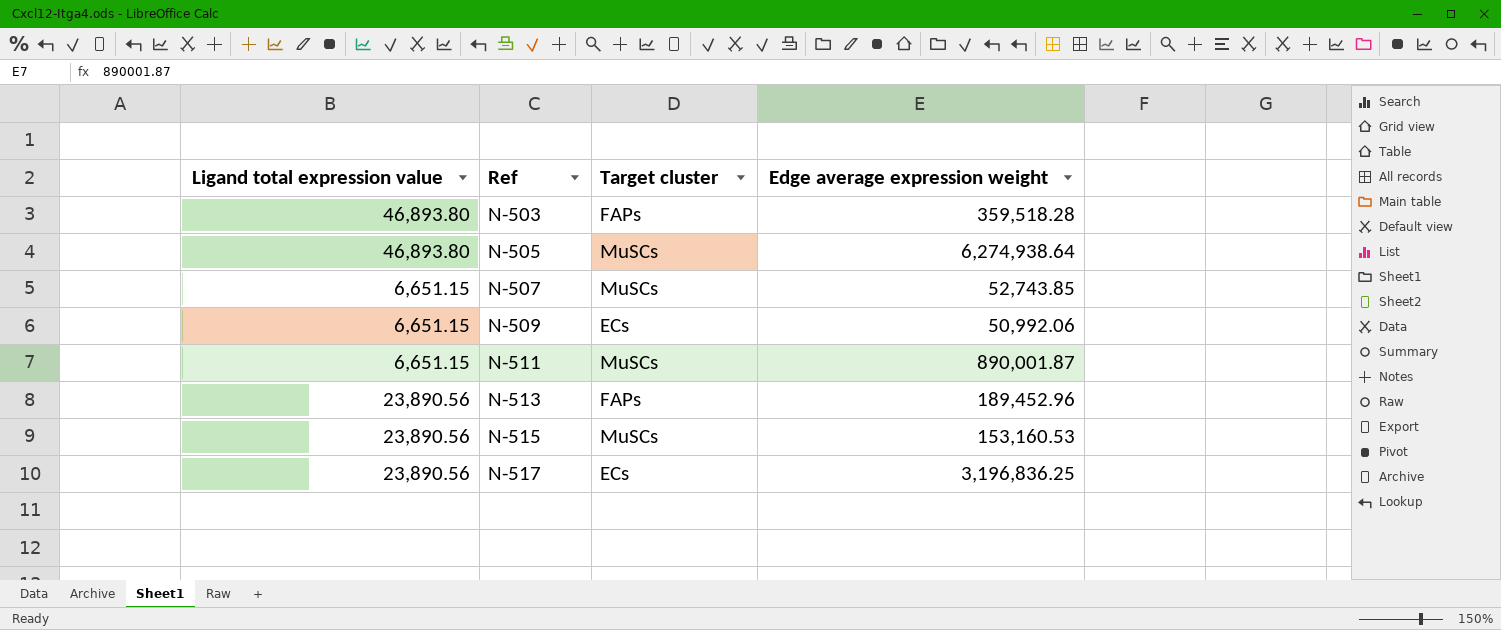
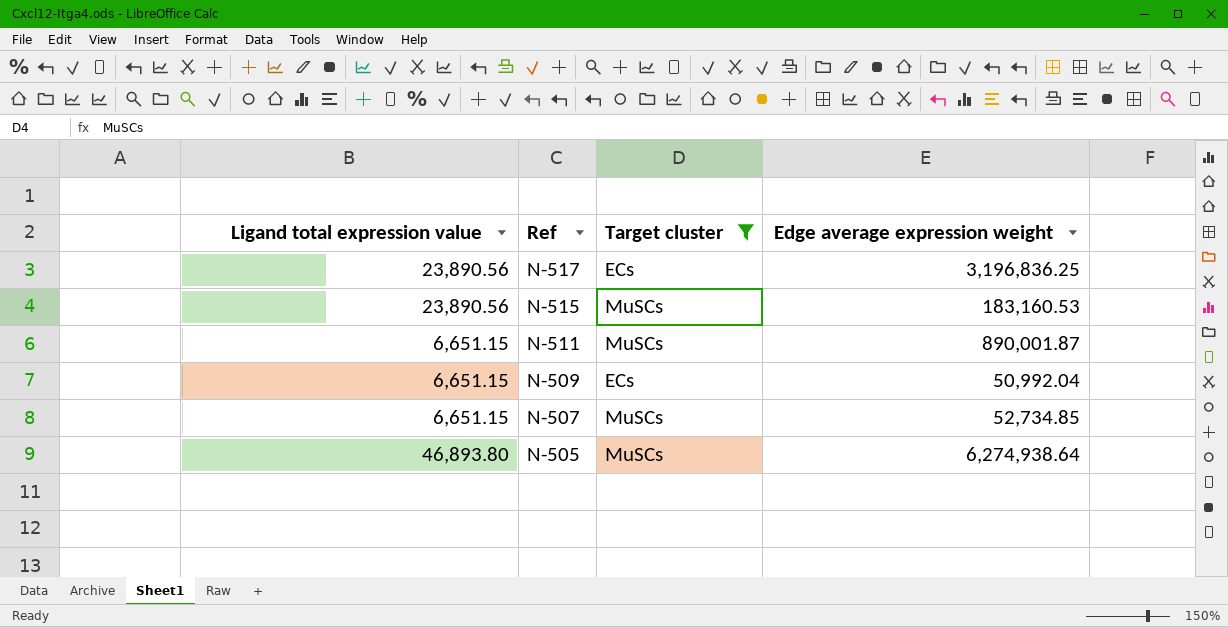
filter: none -> Target cluster != FAPs
row order: Ref ascending -> Ref descending
N-515 | Edge average expression weight: 153,160.53 -> 183,160.53
N-509 | Edge average expression weight: 50,992.06 -> 50,992.04
N-507 | Edge average expression weight: 52,743.85 -> 52,734.85

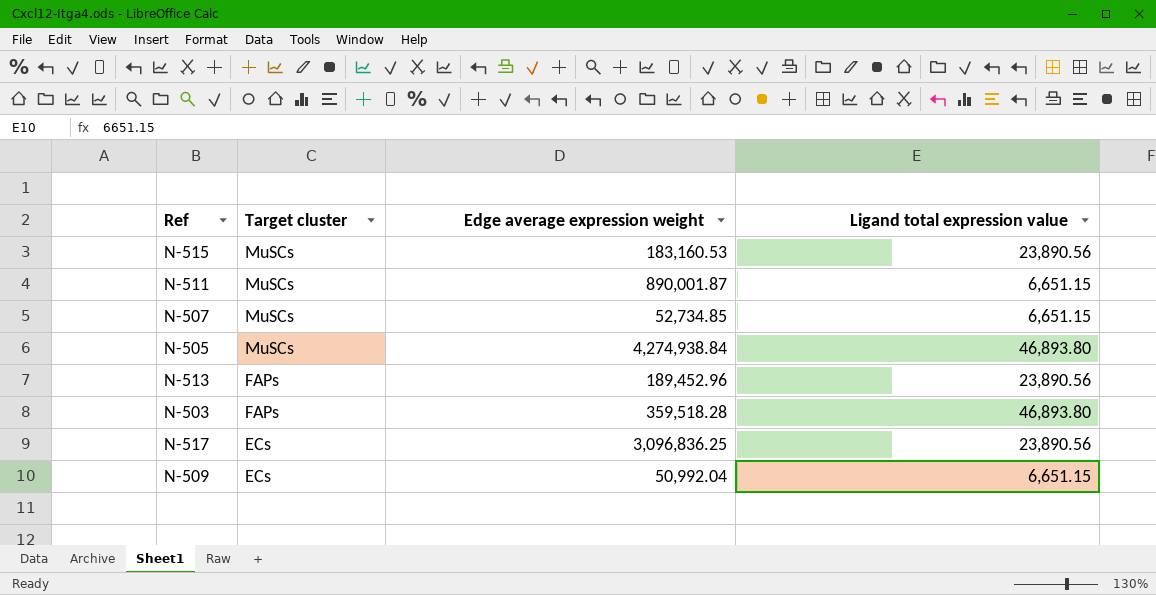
filter: Target cluster != FAPs -> none
row order: Ref descending -> Target cluster descending
column Ligand total expression value | position: 1 -> 4
N-505 | Edge average expression weight: 6,274,938.64 -> 4,274,938.84
N-517 | Edge average expression weight: 3,196,836.25 -> 3,096,836.25

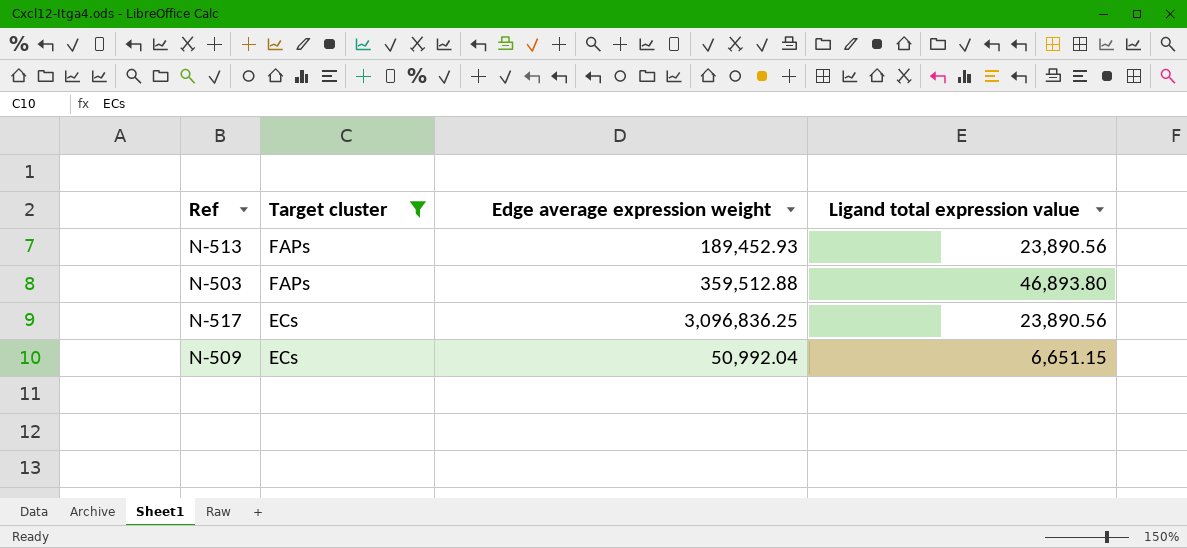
filter: none -> Target cluster != MuSCs
N-513 | Edge average expression weight: 189,452.96 -> 189,452.93
N-503 | Edge average expression weight: 359,518.28 -> 359,512.88

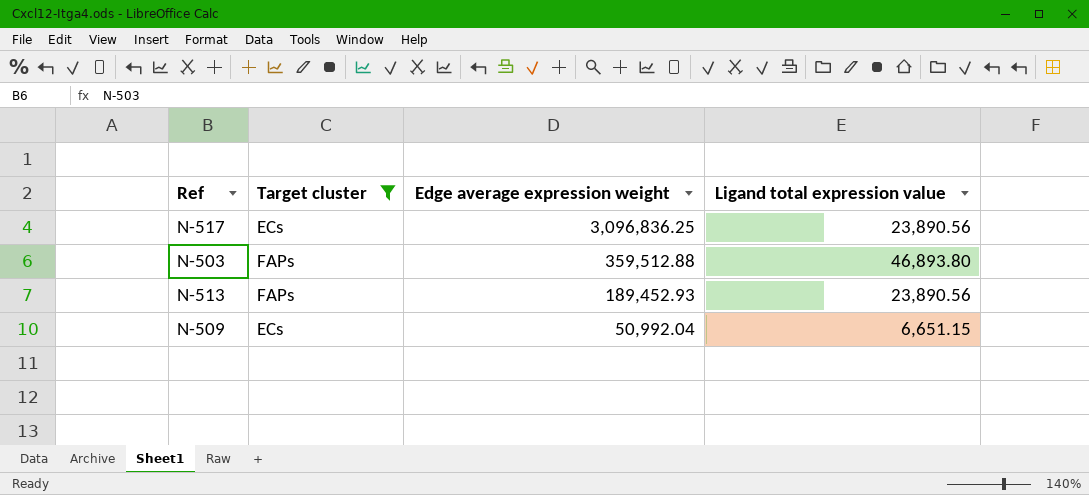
row order: Target cluster descending -> Edge average expression weight descending

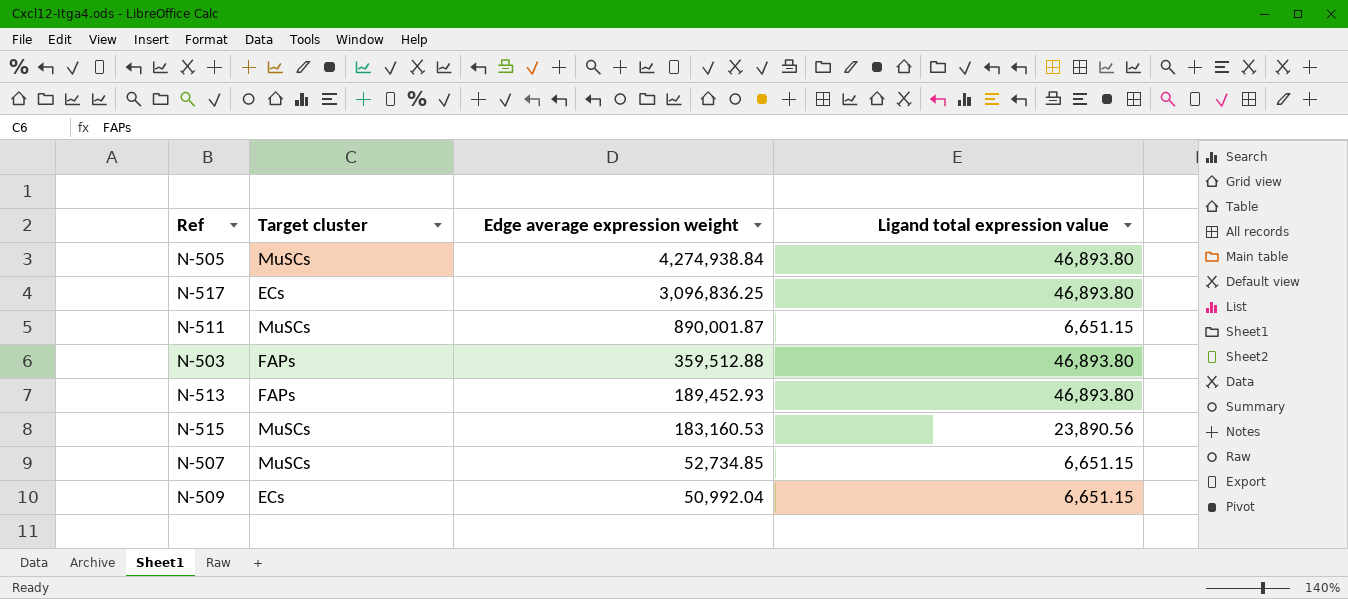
filter: Target cluster != MuSCs -> none
N-517 | Ligand total expression value: 23,890.56 -> 46,893.80
N-513 | Ligand total expression value: 23,890.56 -> 46,893.80

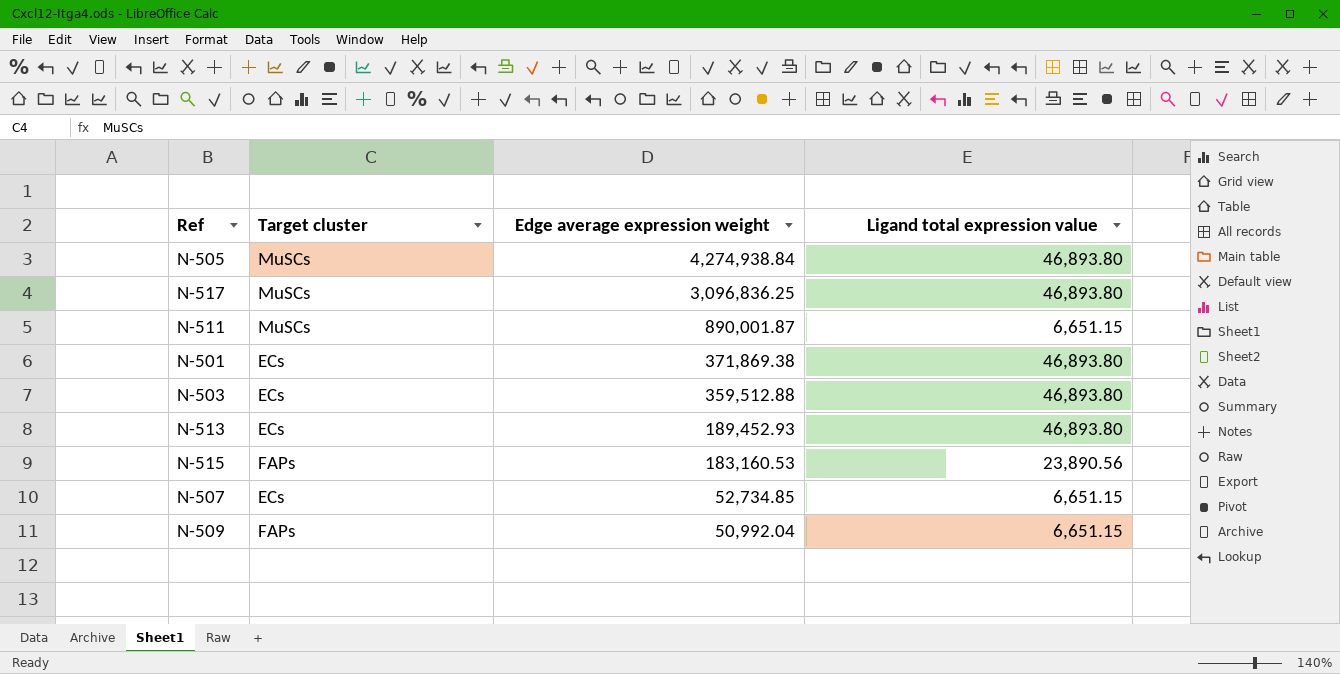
N-517 | Target cluster: ECs -> MuSCs
row N-501: none -> ECs | 371,869.38 | 46,893.80
N-503 | Target cluster: FAPs -> ECs
N-513 | Target cluster: FAPs -> ECs
N-515 | Target cluster: MuSCs -> FAPs
N-507 | Target cluster: MuSCs -> ECs
N-509 | Target cluster: ECs -> FAPs

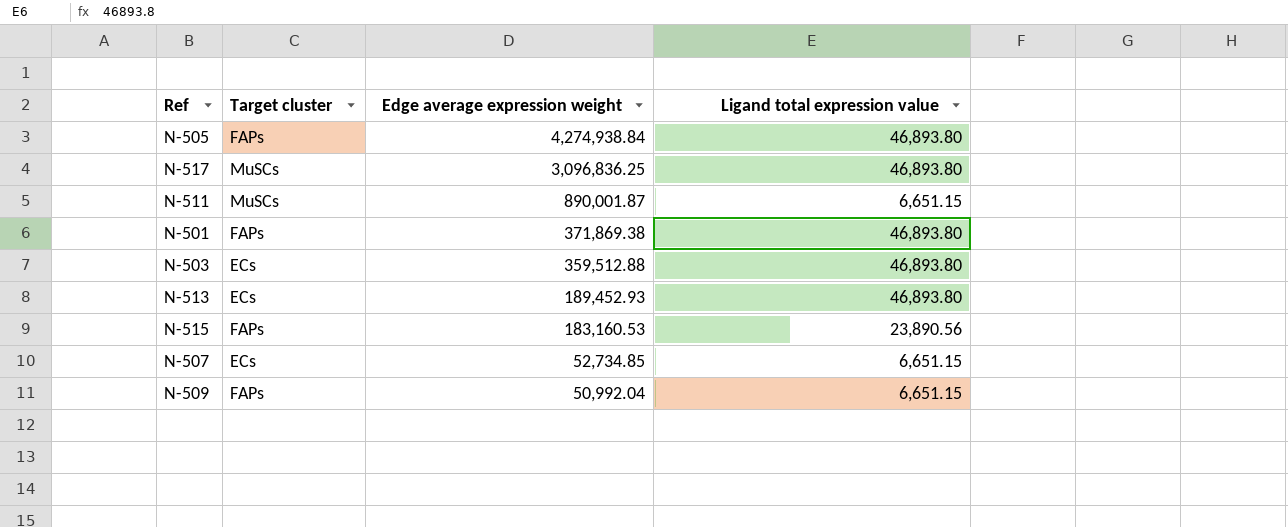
N-505 | Target cluster: MuSCs -> FAPs
N-501 | Target cluster: ECs -> FAPs

